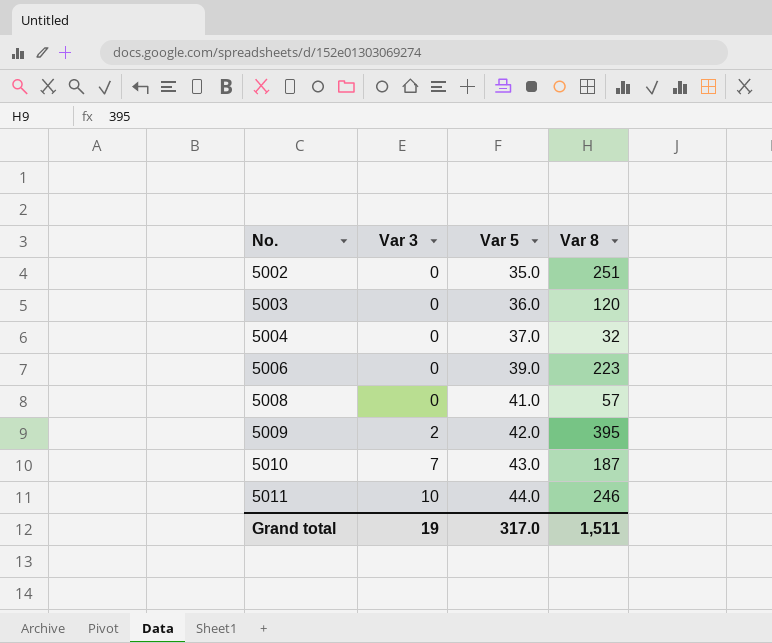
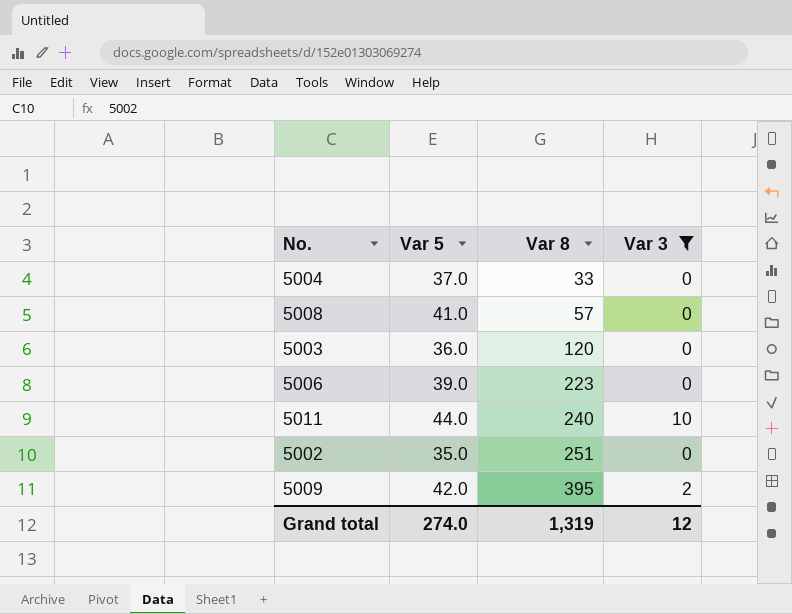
filter: none -> Var 3 != 7
row order: No. ascending -> Var 8 ascending
column Var 3 | position: 2 -> 4
5004 | Var 8: 32 -> 33
5011 | Var 8: 246 -> 240
Grand total | Var 5: 317.0 -> 274.0
Grand total | Var 8: 1,511 -> 1,319
Grand total | Var 3: 19 -> 12

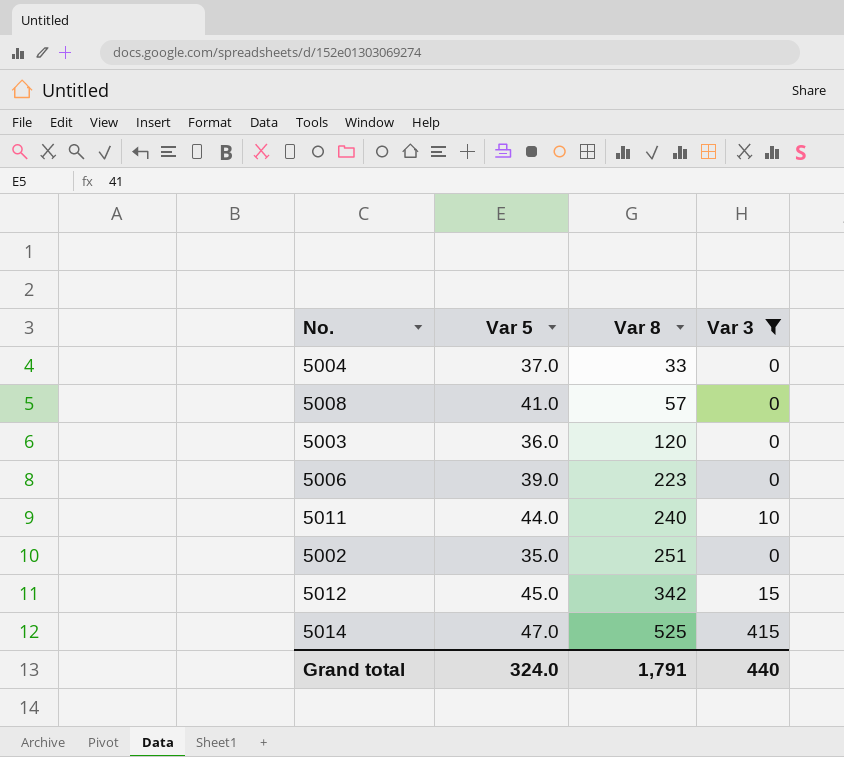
row 5009: 42.0 | 395 | 2 -> none
row 5012: none -> 45.0 | 342 | 15
row 5014: none -> 47.0 | 525 | 415
Grand total | Var 5: 274.0 -> 324.0
Grand total | Var 8: 1,319 -> 1,791
Grand total | Var 3: 12 -> 440

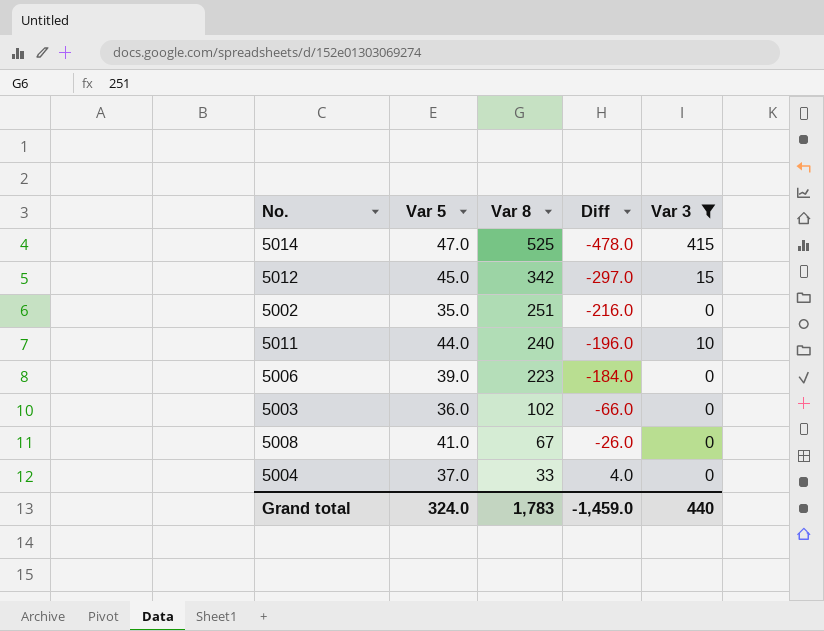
row order: Var 8 ascending -> Var 8 descending
column Diff | formula: none -> [Var 5] - [Var 8]
5003 | Var 8: 120 -> 102
5008 | Var 8: 57 -> 67
Grand total | Var 8: 1,791 -> 1,783

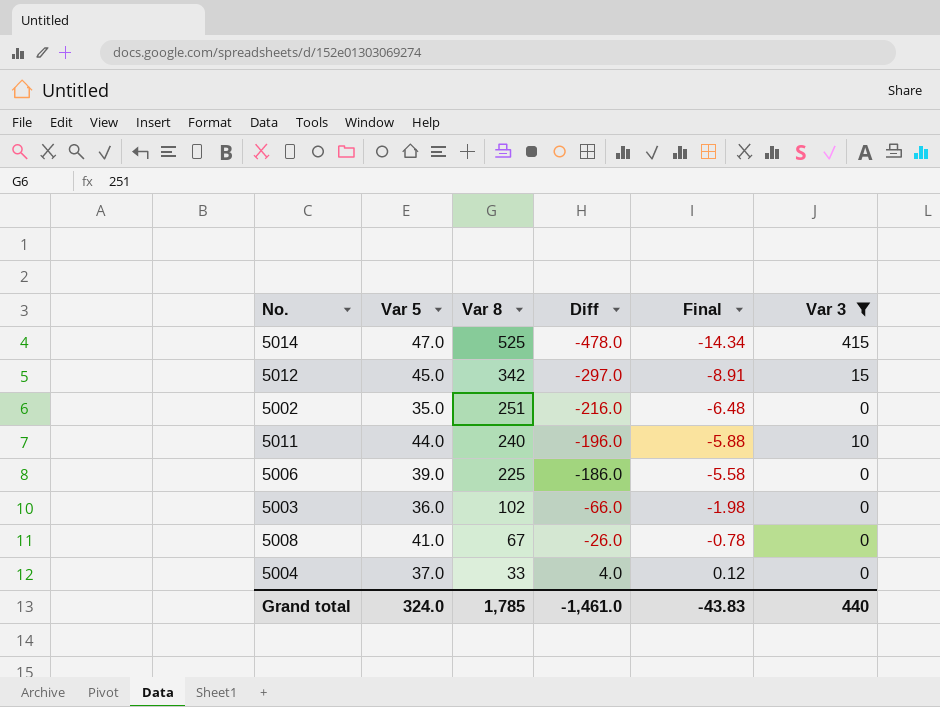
column Final | formula: none -> [Diff] * 0.03
5006 | Var 8: 223 -> 225
5006 | Diff: -184.0 -> -186.0
Grand total | Var 8: 1,783 -> 1,785
Grand total | Diff: -1,459.0 -> -1,461.0

